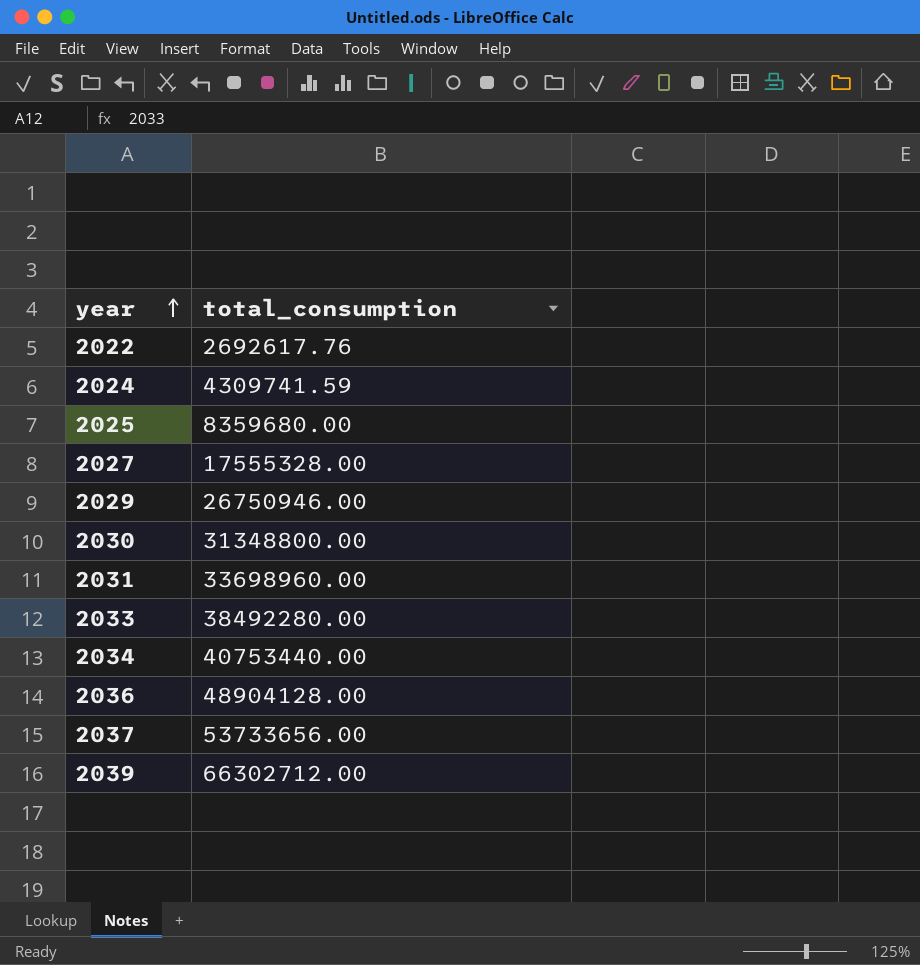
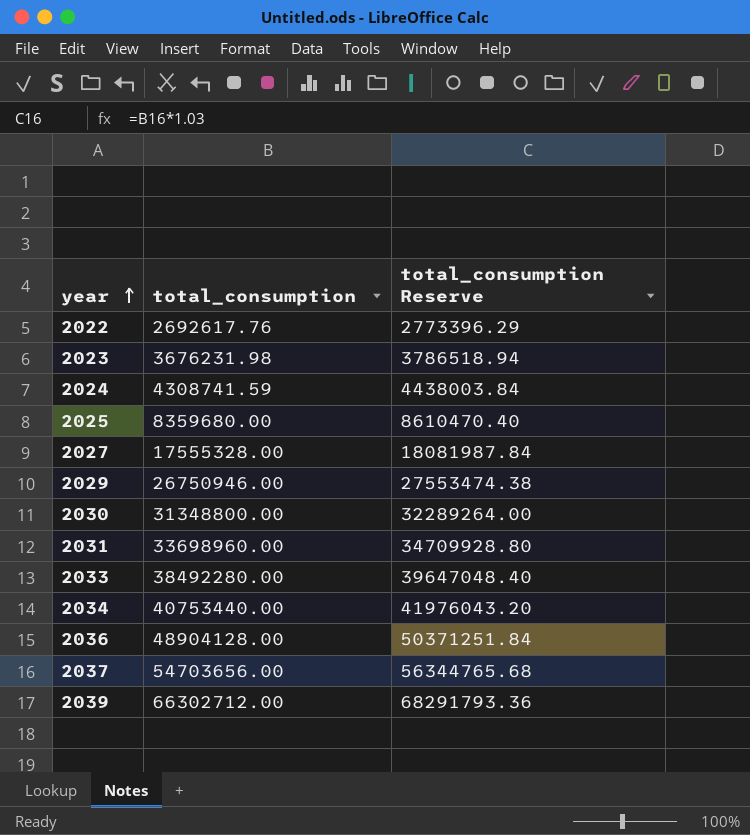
column total_consumption Reserve | formula: none -> [total_consumption] * 1.03
row 2023: none -> 3676231.98 | 3786518.94
2024 | total_consumption: 4309741.59 -> 4308741.59
2037 | total_consumption: 53733656.00 -> 54703656.00

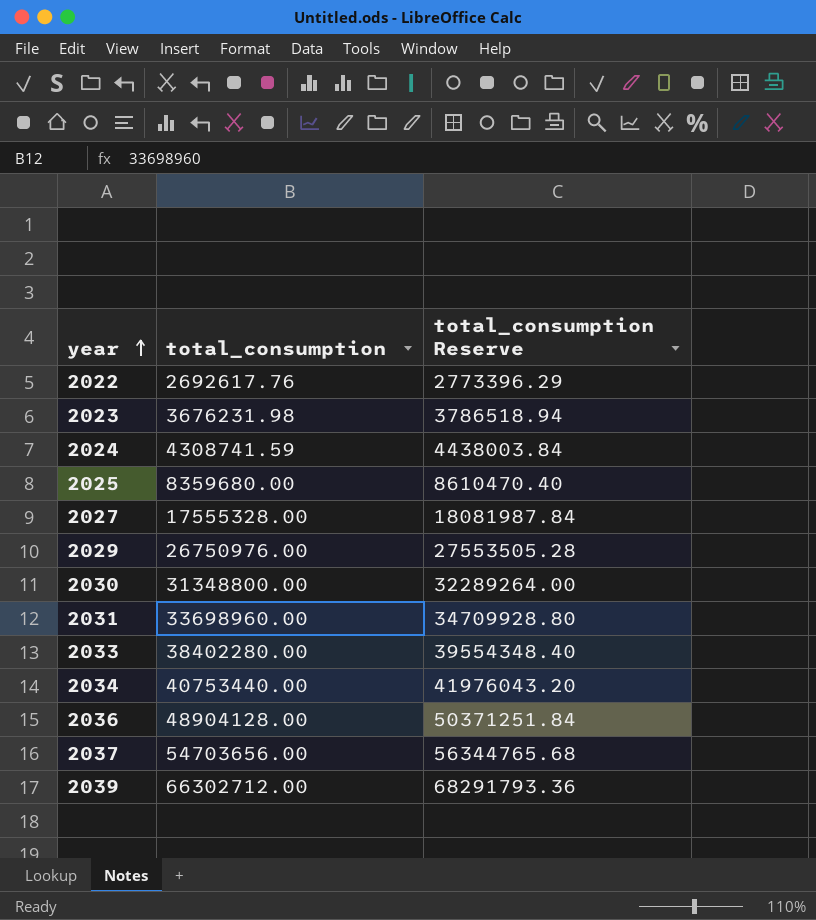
2029 | total_consumption: 26750946.00 -> 26750976.00
2029 | total_consumption Reserve: 27553474.38 -> 27553505.28
2033 | total_consumption: 38492280.00 -> 38402280.00
2033 | total_consumption Reserve: 39647048.40 -> 39554348.40

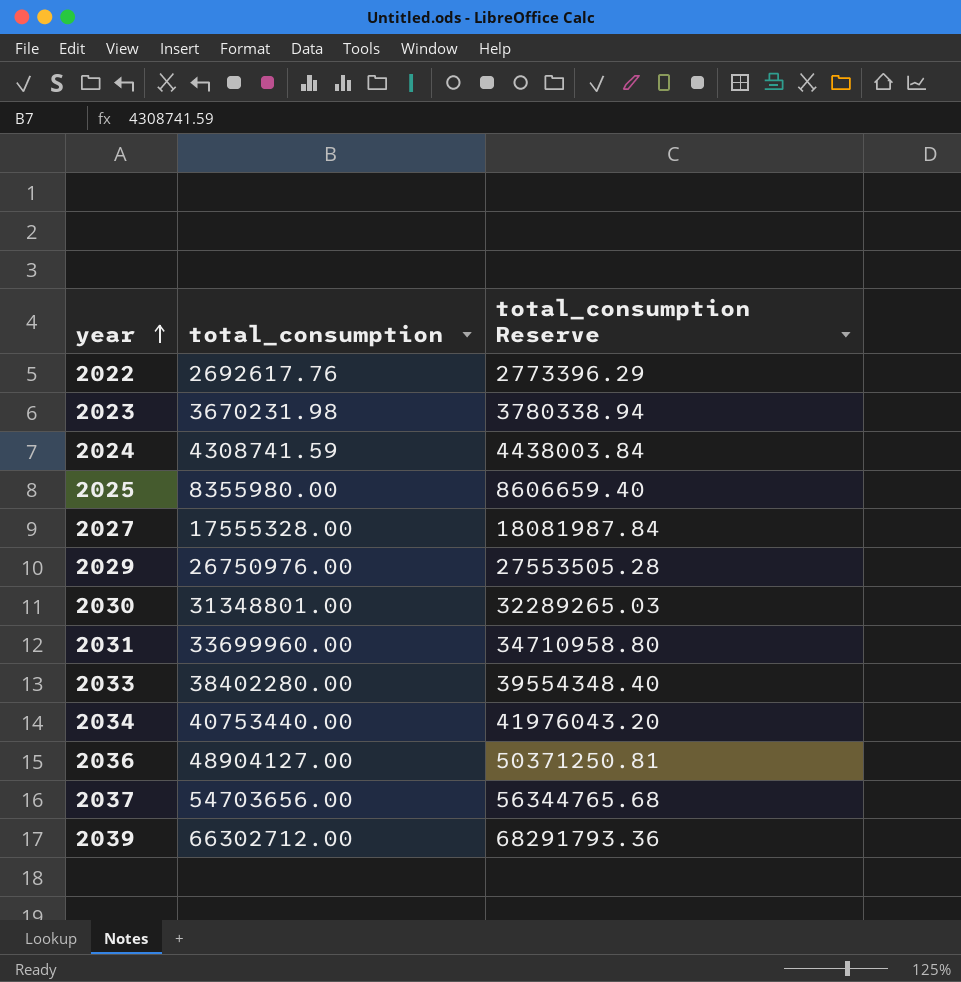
2023 | total_consumption: 3676231.98 -> 3670231.98
2023 | total_consumption Reserve: 3786518.94 -> 3780338.94
2025 | total_consumption: 8359680.00 -> 8355980.00
2025 | total_consumption Reserve: 8610470.40 -> 8606659.40
2030 | total_consumption: 31348800.00 -> 31348801.00
2030 | total_consumption Reserve: 32289264.00 -> 32289265.03
2031 | total_consumption: 33698960.00 -> 33699960.00
2031 | total_consumption Reserve: 34709928.80 -> 34710958.80
2036 | total_consumption: 48904128.00 -> 48904127.00
2036 | total_consumption Reserve: 50371251.84 -> 50371250.81

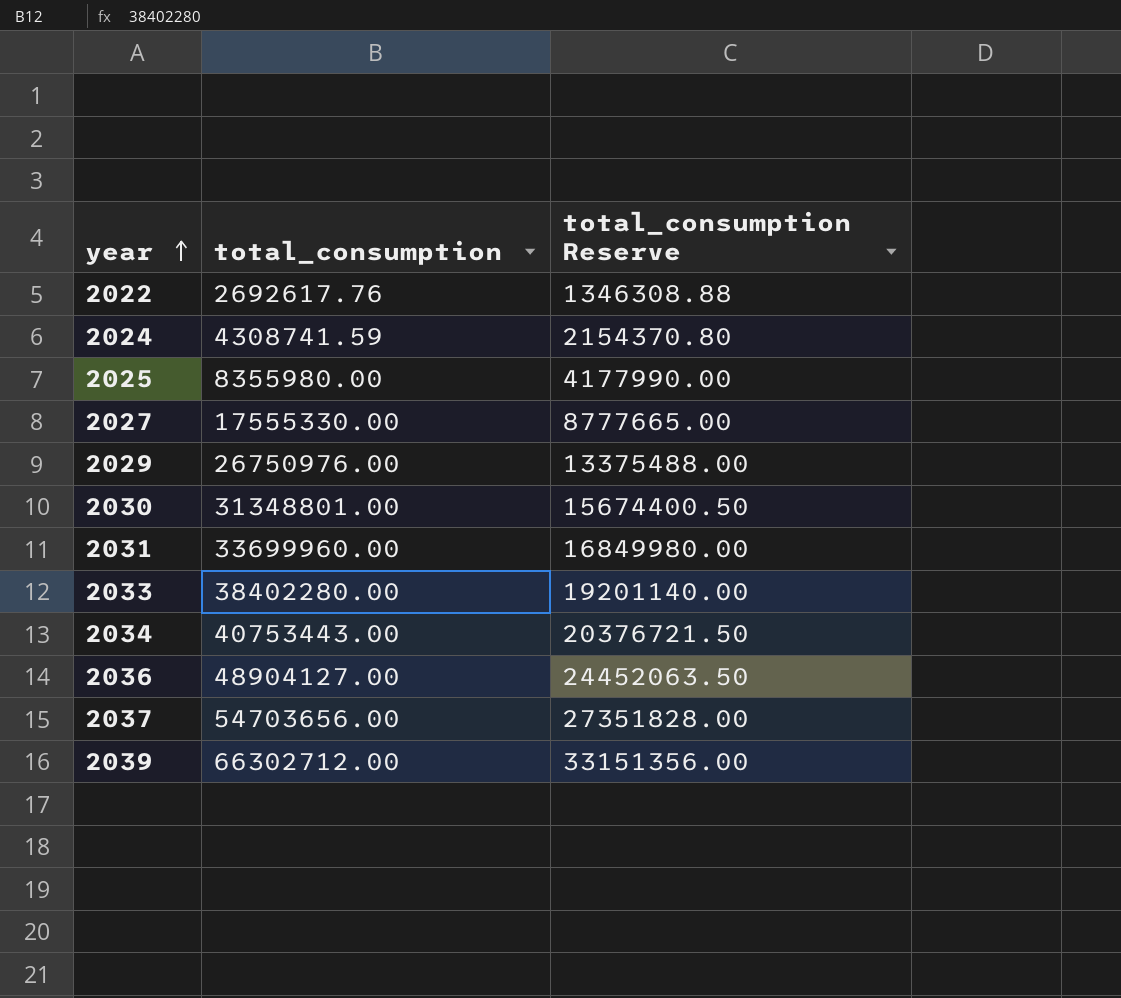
column total_consumption Reserve | formula: [total_consumption] * 1.03 -> [total_consumption] * 0.5
row 2023: 3670231.98 | 3780338.94 -> none
2027 | total_consumption: 17555328.00 -> 17555330.00
2034 | total_consumption: 40753440.00 -> 40753443.00

